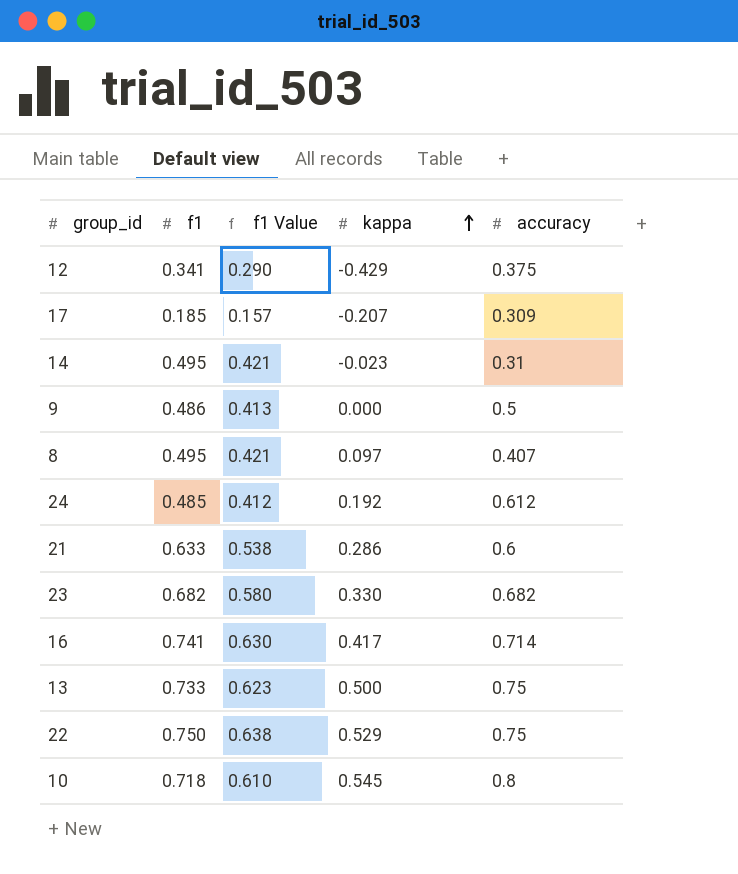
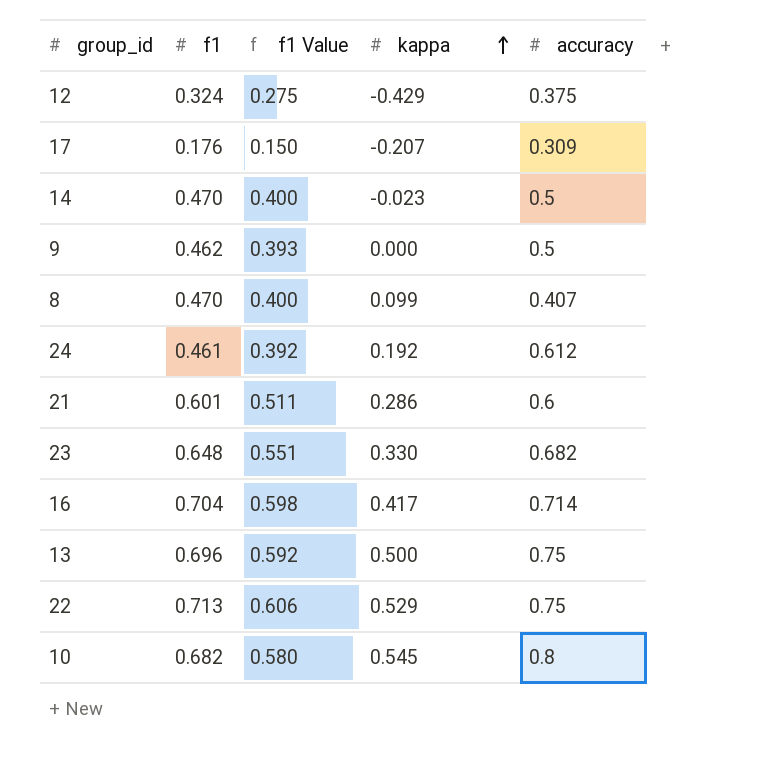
12 | f1: 0.341 -> 0.324
12 | f1 Value: 0.290 -> 0.275
17 | f1: 0.185 -> 0.176
17 | f1 Value: 0.157 -> 0.150
14 | f1: 0.495 -> 0.470
14 | f1 Value: 0.421 -> 0.400
14 | accuracy: 0.31 -> 0.5
9 | f1: 0.486 -> 0.462
9 | f1 Value: 0.413 -> 0.393
8 | f1: 0.495 -> 0.470
8 | f1 Value: 0.421 -> 0.400
8 | kappa: 0.097 -> 0.099
24 | f1: 0.485 -> 0.461
24 | f1 Value: 0.412 -> 0.392
21 | f1: 0.633 -> 0.601
21 | f1 Value: 0.538 -> 0.511
23 | f1: 0.682 -> 0.648
23 | f1 Value: 0.580 -> 0.551
16 | f1: 0.741 -> 0.704
16 | f1 Value: 0.630 -> 0.598
13 | f1: 0.733 -> 0.696
13 | f1 Value: 0.623 -> 0.592
22 | f1: 0.750 -> 0.713
22 | f1 Value: 0.638 -> 0.606
10 | f1: 0.718 -> 0.682
10 | f1 Value: 0.610 -> 0.580

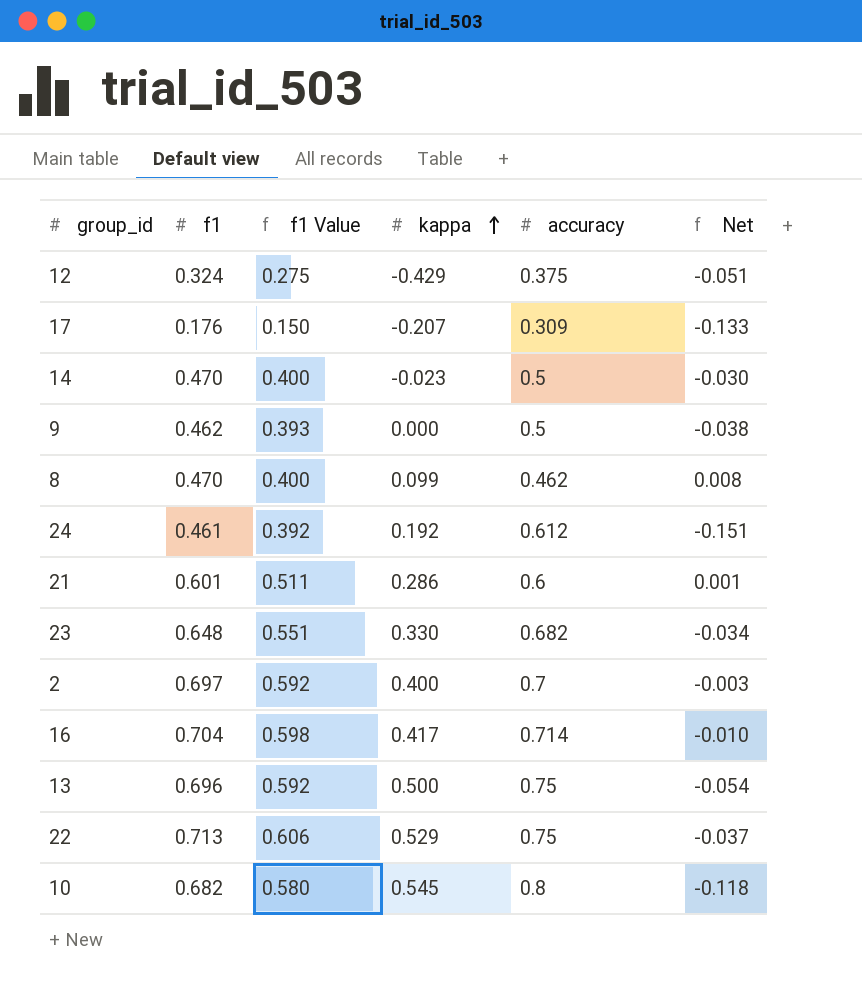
column Net | formula: none -> [f1] - [accuracy]
8 | accuracy: 0.407 -> 0.462
row 2: none -> 0.697 | 0.592 | 0.400 | 0.7 | -0.003

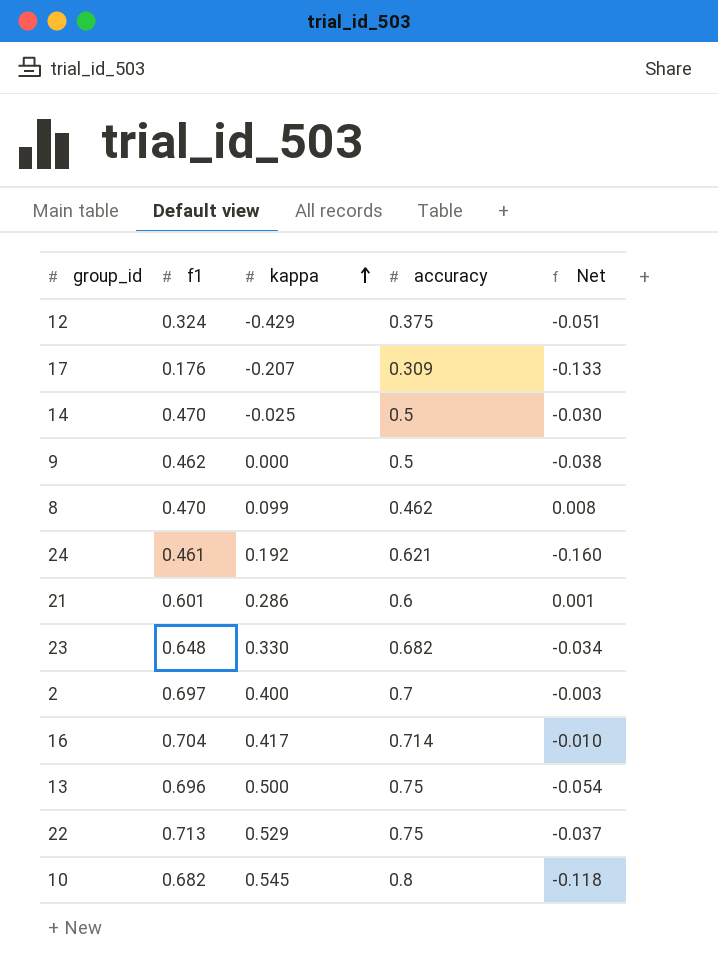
column f1 Value | formula: [f1] * 0.85 -> none
14 | kappa: -0.023 -> -0.025
24 | accuracy: 0.612 -> 0.621
24 | Net: -0.151 -> -0.160

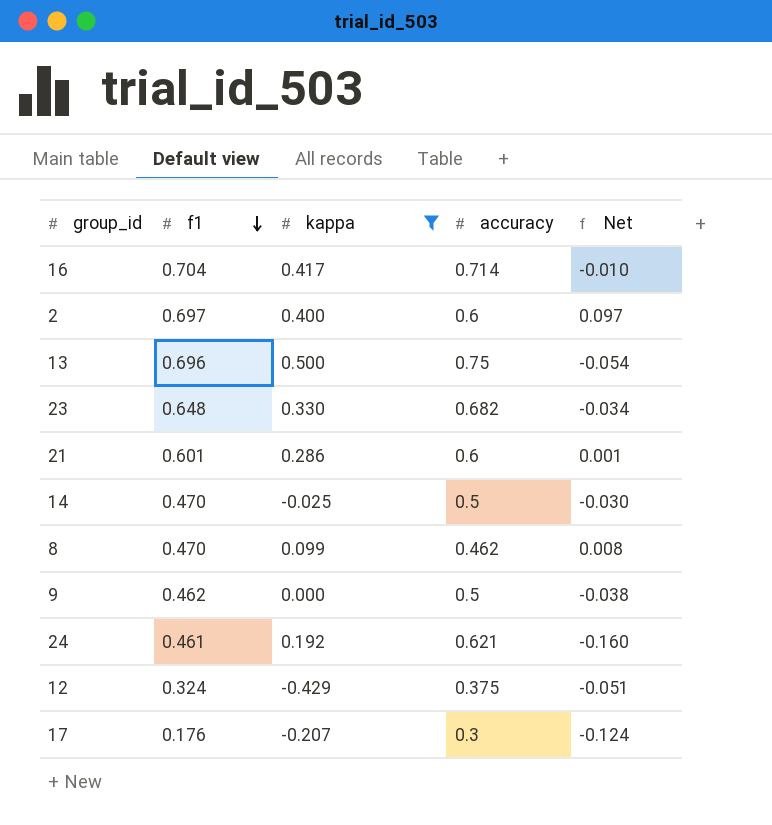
filter: none -> kappa <= 0.500
row order: kappa ascending -> f1 descending
2 | accuracy: 0.7 -> 0.6
2 | Net: -0.003 -> 0.097
17 | accuracy: 0.309 -> 0.3
17 | Net: -0.133 -> -0.124

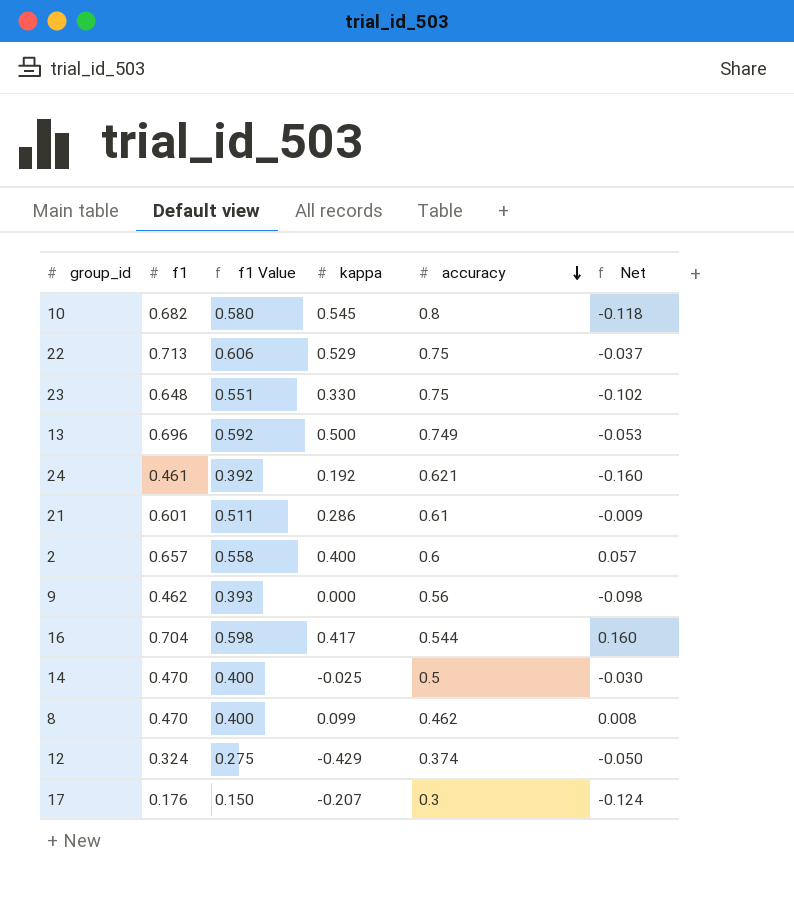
filter: kappa <= 0.500 -> none
row order: f1 descending -> accuracy descending
column f1 Value | formula: none -> [f1] * 0.85
23 | accuracy: 0.682 -> 0.75
23 | Net: -0.034 -> -0.102
13 | accuracy: 0.75 -> 0.749
13 | Net: -0.054 -> -0.053
21 | accuracy: 0.6 -> 0.61
21 | Net: 0.001 -> -0.009
2 | f1: 0.697 -> 0.657
2 | Net: 0.097 -> 0.057
9 | accuracy: 0.5 -> 0.56
9 | Net: -0.038 -> -0.098
16 | accuracy: 0.714 -> 0.544
16 | Net: -0.010 -> 0.160
12 | accuracy: 0.375 -> 0.374
12 | Net: -0.051 -> -0.050

